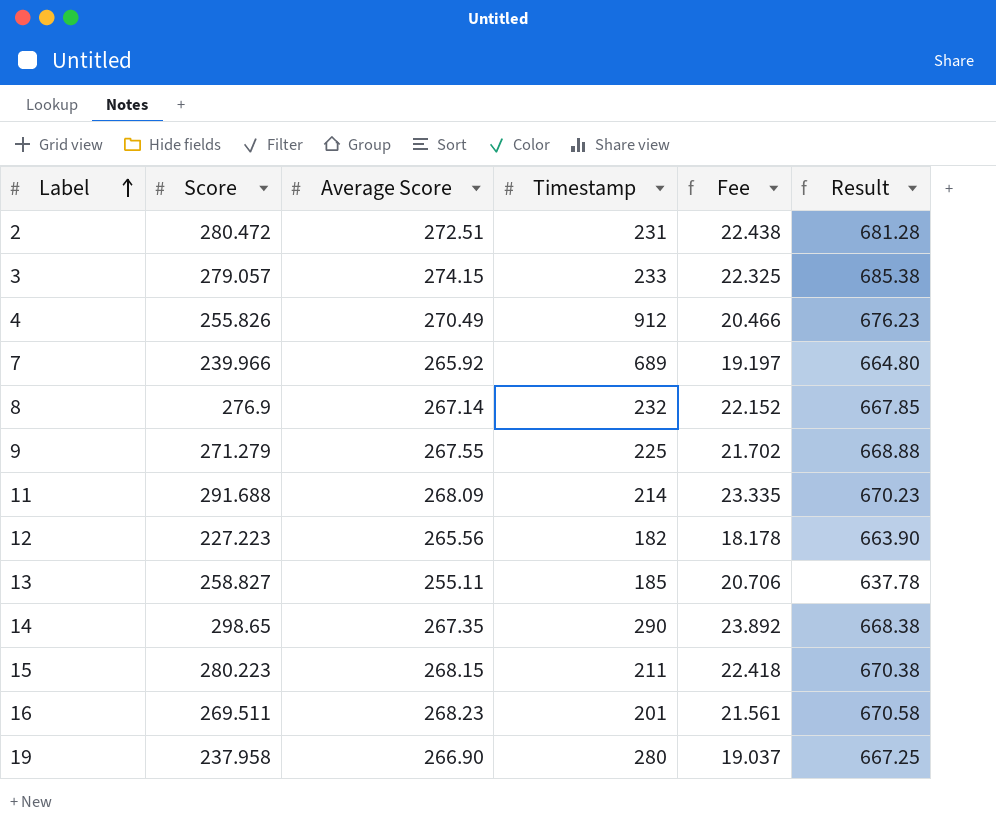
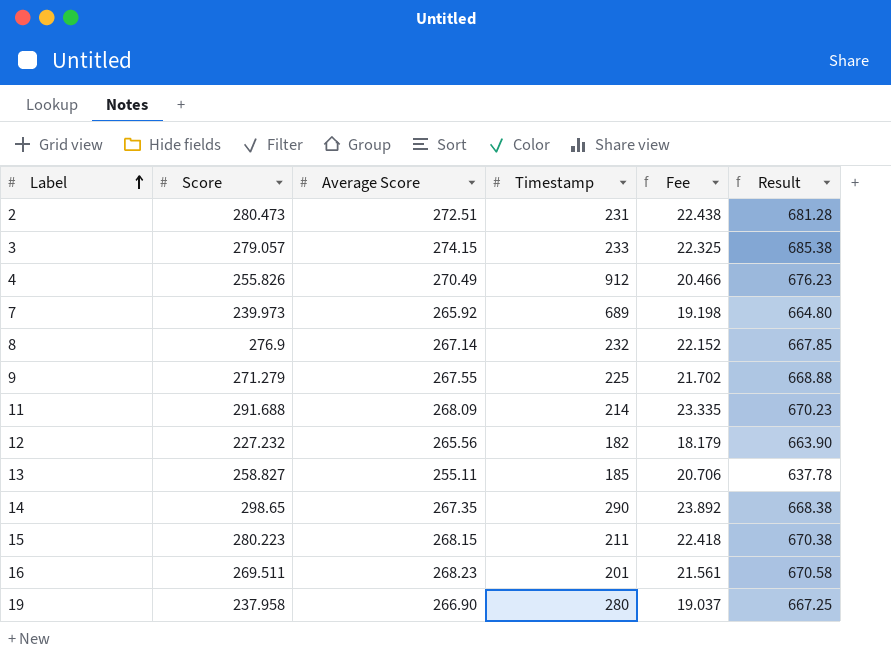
2 | Score: 280.472 -> 280.473
7 | Score: 239.966 -> 239.973
7 | Fee: 19.197 -> 19.198
12 | Score: 227.223 -> 227.232
12 | Fee: 18.178 -> 18.179

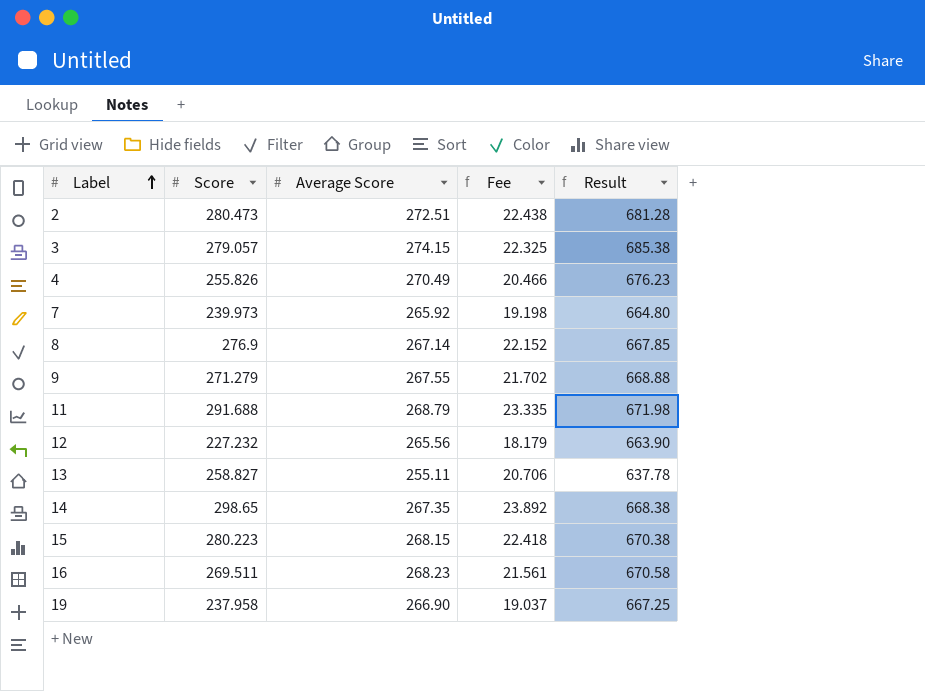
column Timestamp | position: 4 -> none
11 | Average Score: 268.09 -> 268.79
11 | Result: 670.23 -> 671.98

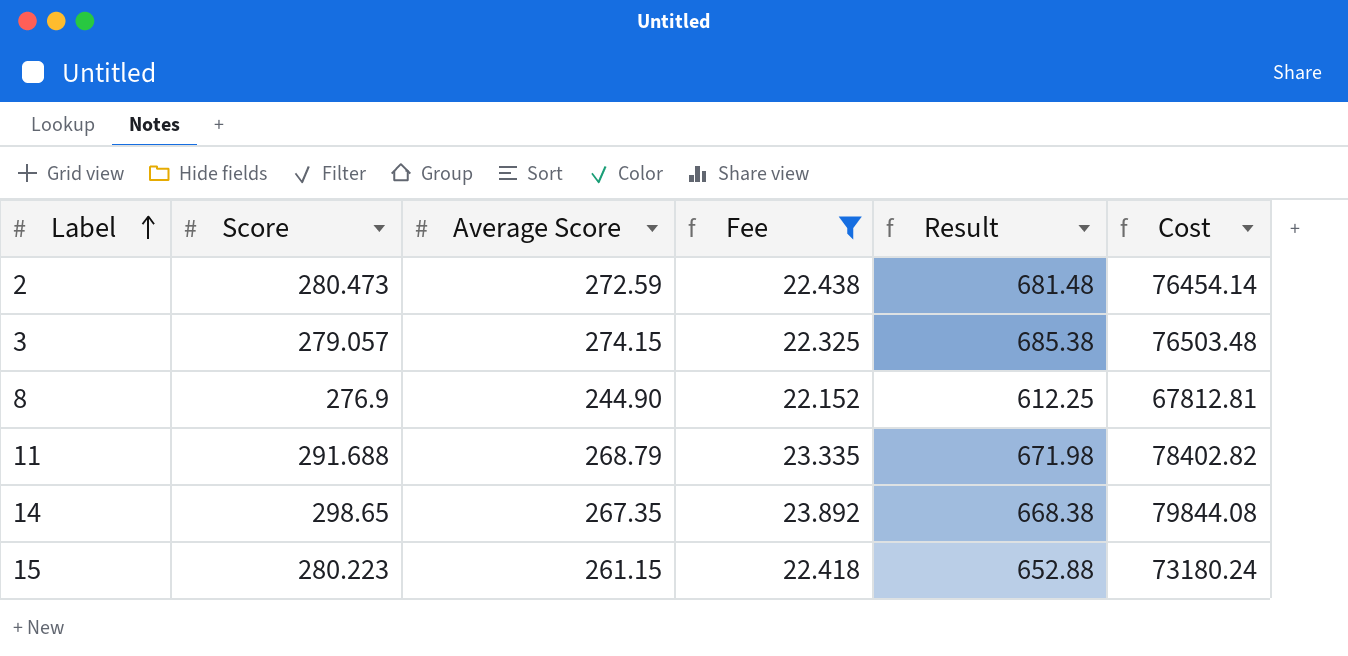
filter: none -> Fee >= 22.152
column Cost | formula: none -> [Score] * [Average Score]
2 | Average Score: 272.51 -> 272.59
2 | Result: 681.28 -> 681.48
8 | Average Score: 267.14 -> 244.90
8 | Result: 667.85 -> 612.25
15 | Average Score: 268.15 -> 261.15
15 | Result: 670.38 -> 652.88

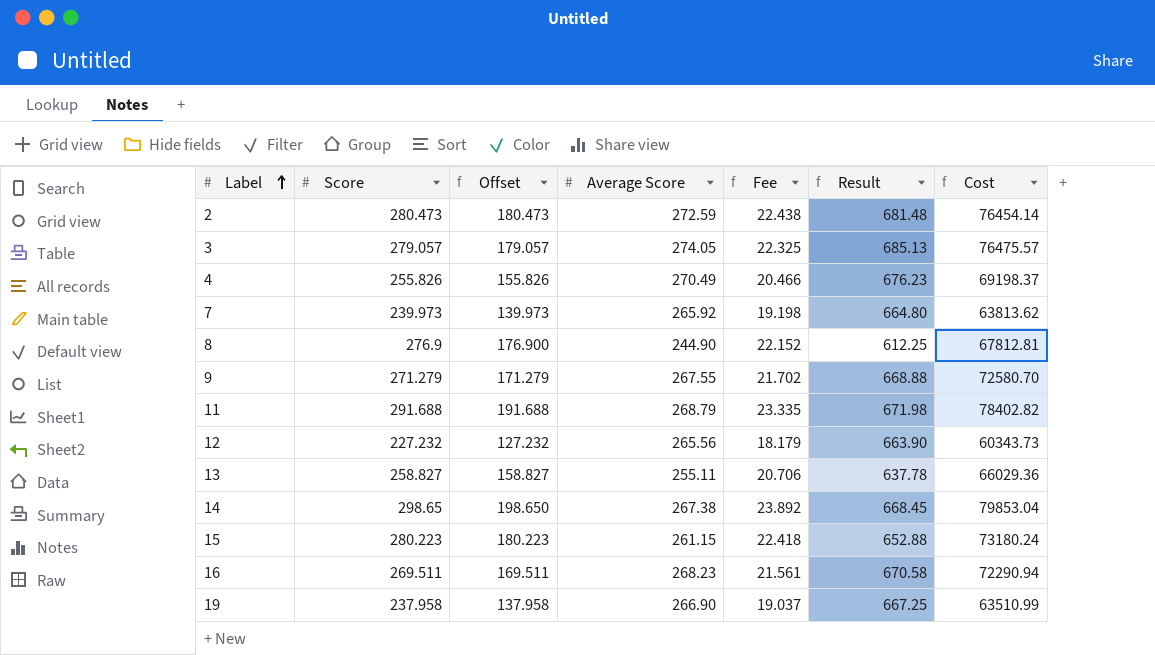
filter: Fee >= 22.152 -> none
column Offset | formula: none -> [Score] - 100
3 | Average Score: 274.15 -> 274.05
3 | Result: 685.38 -> 685.13
3 | Cost: 76503.48 -> 76475.57
14 | Average Score: 267.35 -> 267.38
14 | Result: 668.38 -> 668.45
14 | Cost: 79844.08 -> 79853.04

